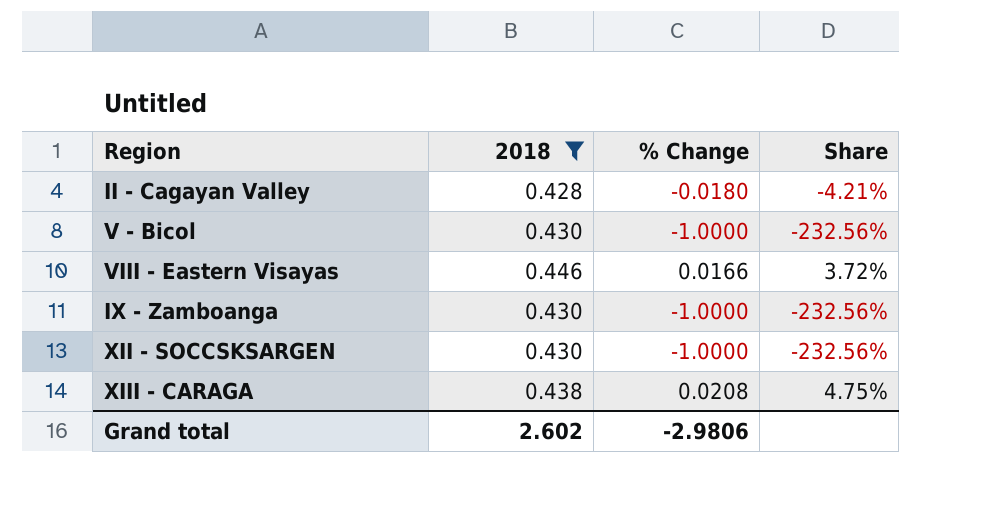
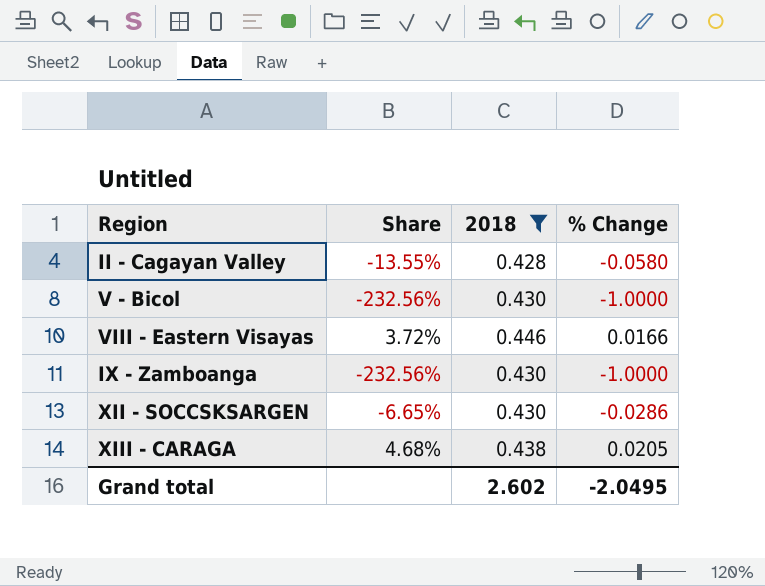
column Share | position: 4 -> 2
II - Cagayan Valley | Share: -4.21% -> -13.55%
II - Cagayan Valley | % Change: -0.0180 -> -0.0580
XII - SOCCSKSARGEN | Share: -232.56% -> -6.65%
XII - SOCCSKSARGEN | % Change: -1.0000 -> -0.0286
XIII - CARAGA | Share: 4.75% -> 4.68%
XIII - CARAGA | % Change: 0.0208 -> 0.0205
Grand total | % Change: -2.9806 -> -2.0495

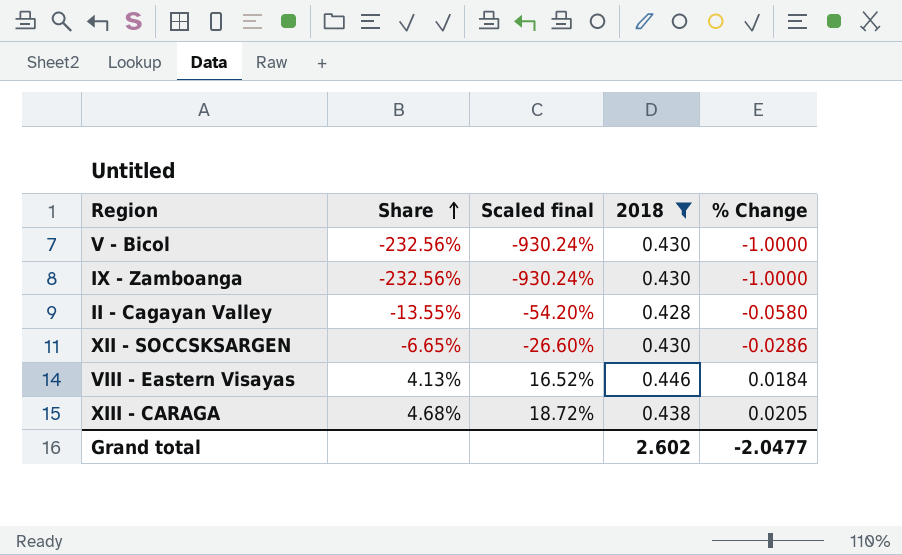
row order: none -> Share ascending
column Scaled final | formula: none -> [Share] * 4
VIII - Eastern Visayas | Share: 3.72% -> 4.13%
VIII - Eastern Visayas | % Change: 0.0166 -> 0.0184
Grand total | % Change: -2.0495 -> -2.0477

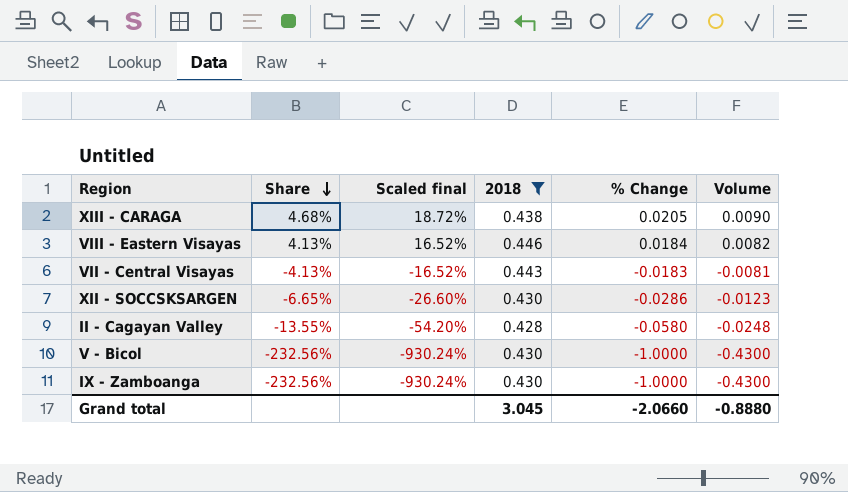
row order: Share ascending -> Share descending
column Volume | formula: none -> [2018] * [% Change]
row VII - Central Visayas: none -> -4.13% | -16.52% | 0.443 | -0.0183 | -0.0081
Grand total | 2018: 2.602 -> 3.045
Grand total | % Change: -2.0477 -> -2.0660

